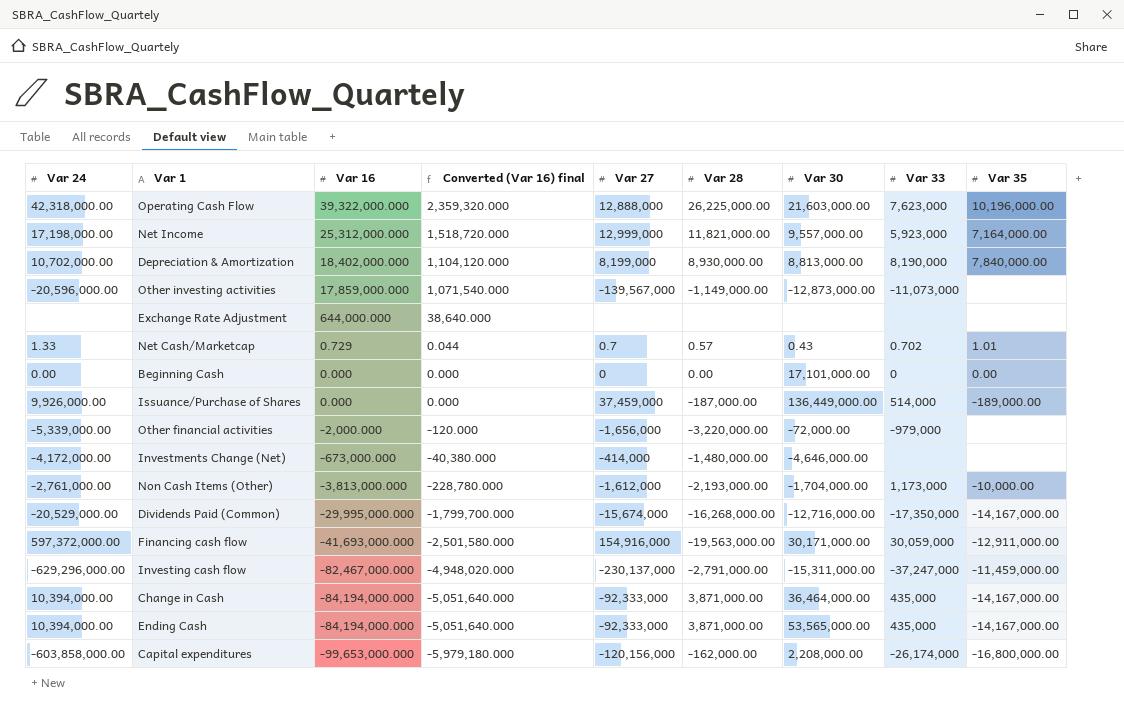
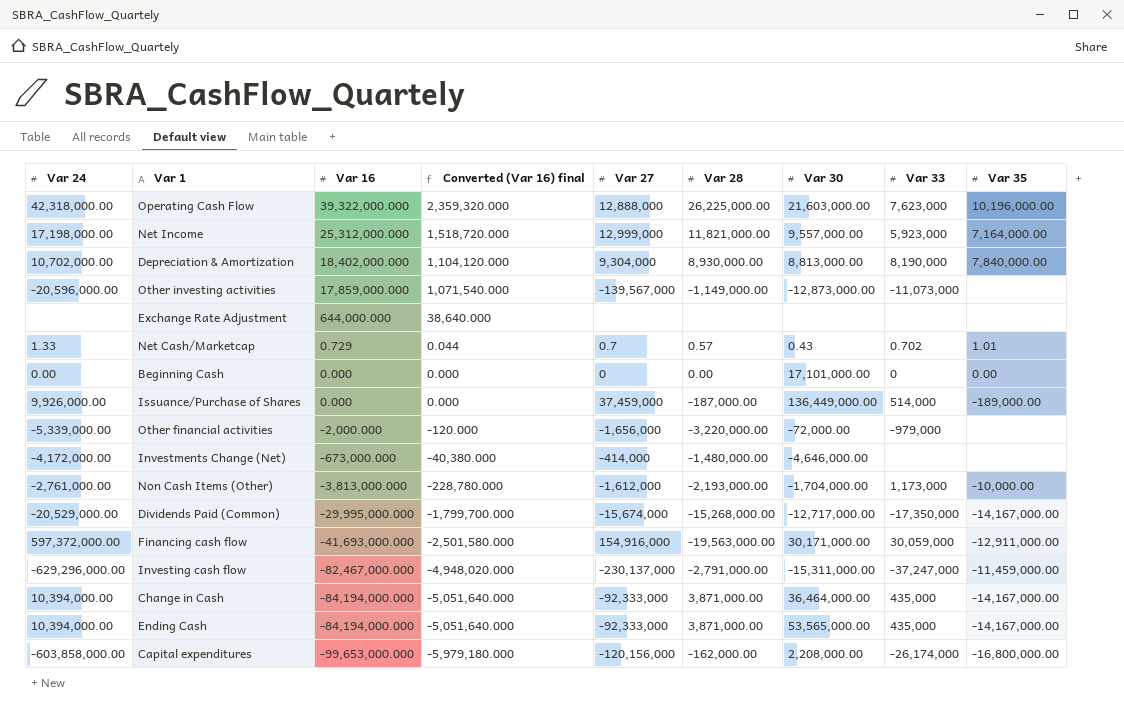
Depreciation & Amortization | Var 27: 8,199,000 -> 9,304,000
Dividends Paid (Common) | Var 28: -16,268,000.00 -> -15,268,000.00
Dividends Paid (Common) | Var 30: -12,716,000.00 -> -12,717,000.00

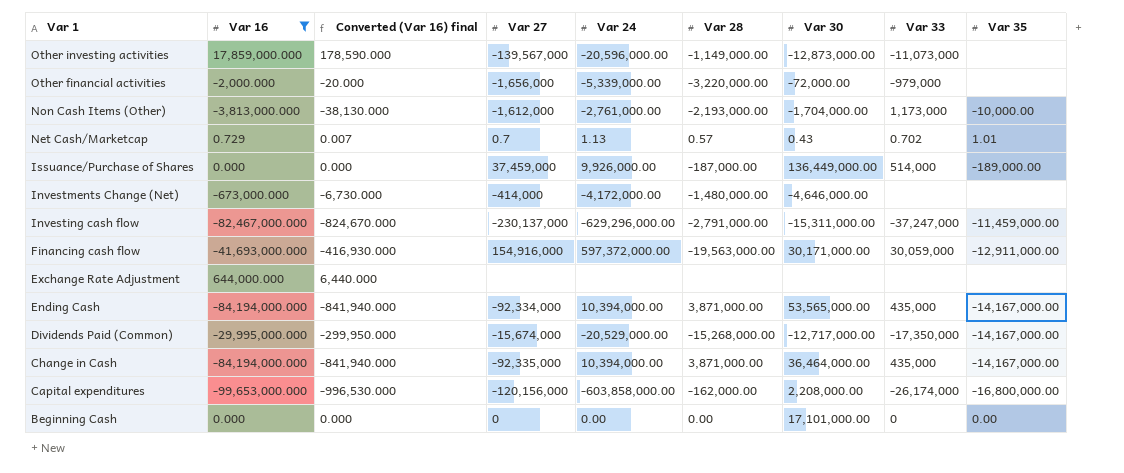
filter: none -> Var 16 <= 17,859,000.000
row order: Var 16 descending -> Var 1 descending
column Converted (Var 16) final | formula: [Var 16] * 0.06 -> [Var 16] * 0.01
column Var 24 | position: 1 -> 5
Net Cash/Marketcap | Var 24: 1.33 -> 1.13
Ending Cash | Var 27: -92,333,000 -> -92,334,000
Change in Cash | Var 27: -92,333,000 -> -92,335,000

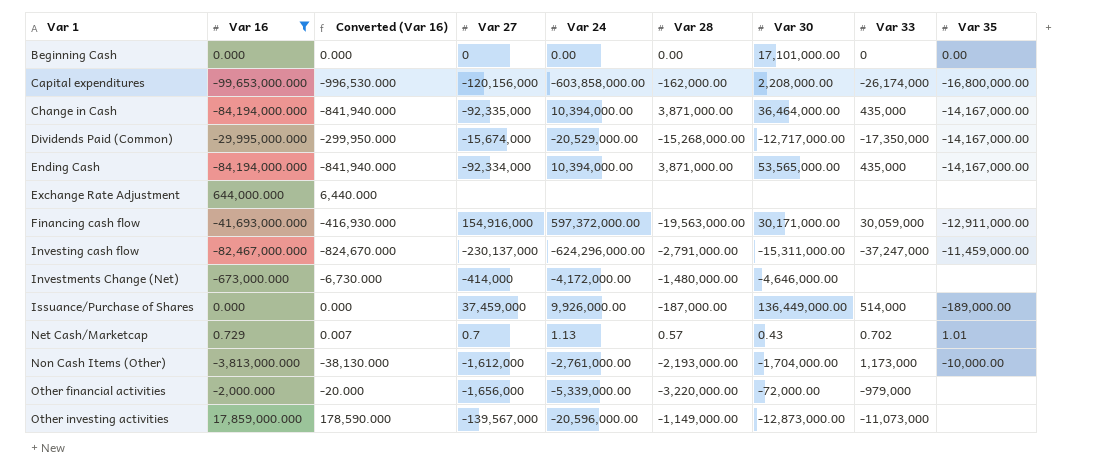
row order: Var 1 descending -> Var 1 ascending
column name: Converted (Var 16) final -> Converted (Var 16)
Investing cash flow | Var 24: -629,296,000.00 -> -624,296,000.00

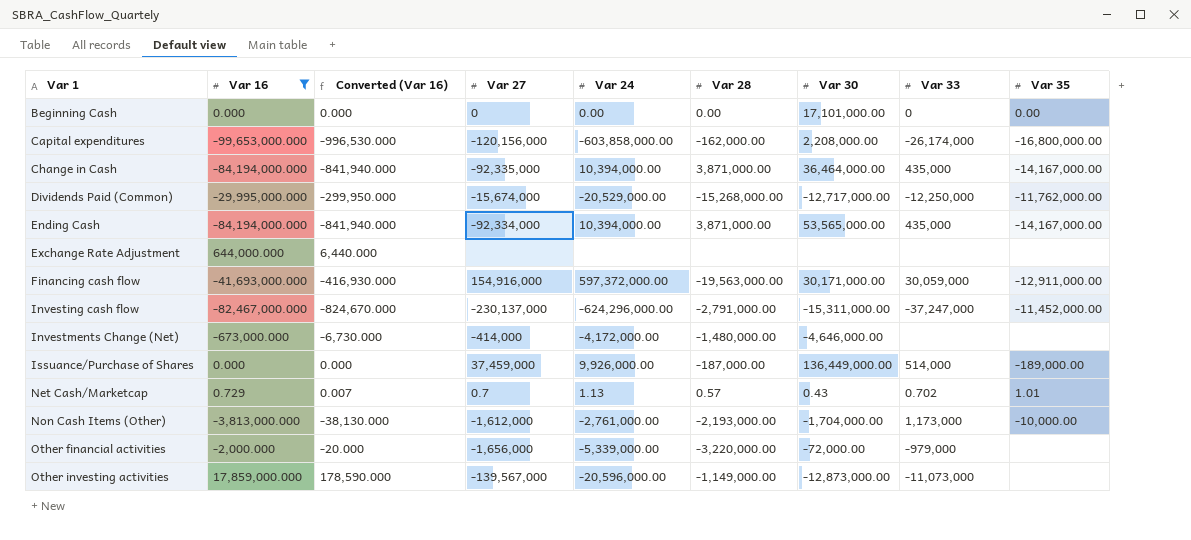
Dividends Paid (Common) | Var 33: -17,350,000 -> -12,250,000
Dividends Paid (Common) | Var 35: -14,167,000.00 -> -11,762,000.00
Investing cash flow | Var 35: -11,459,000.00 -> -11,452,000.00

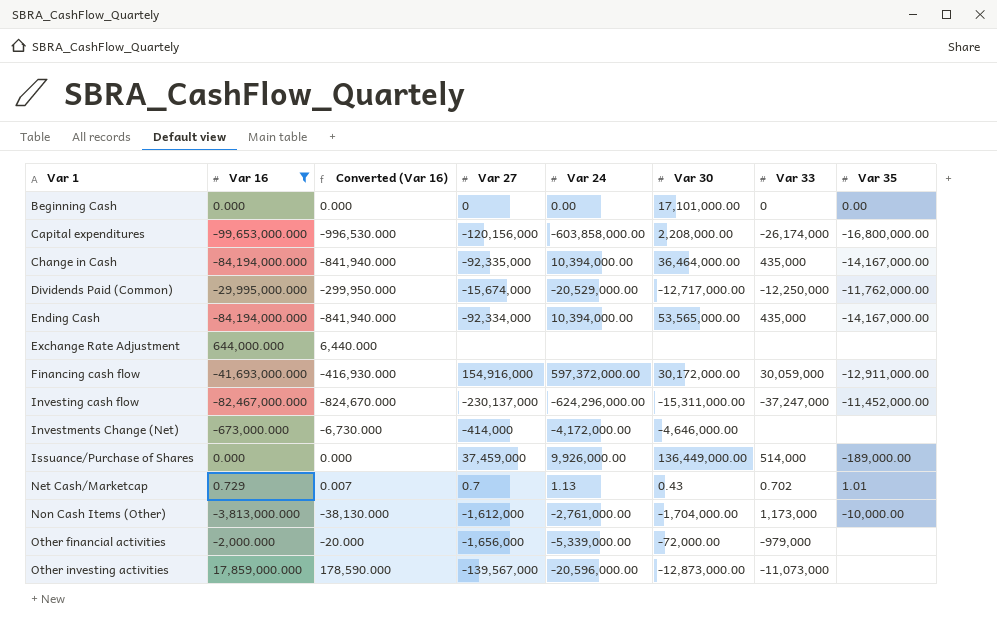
column Var 28 | position: 6 -> none
Financing cash flow | Var 30: 30,171,000.00 -> 30,172,000.00

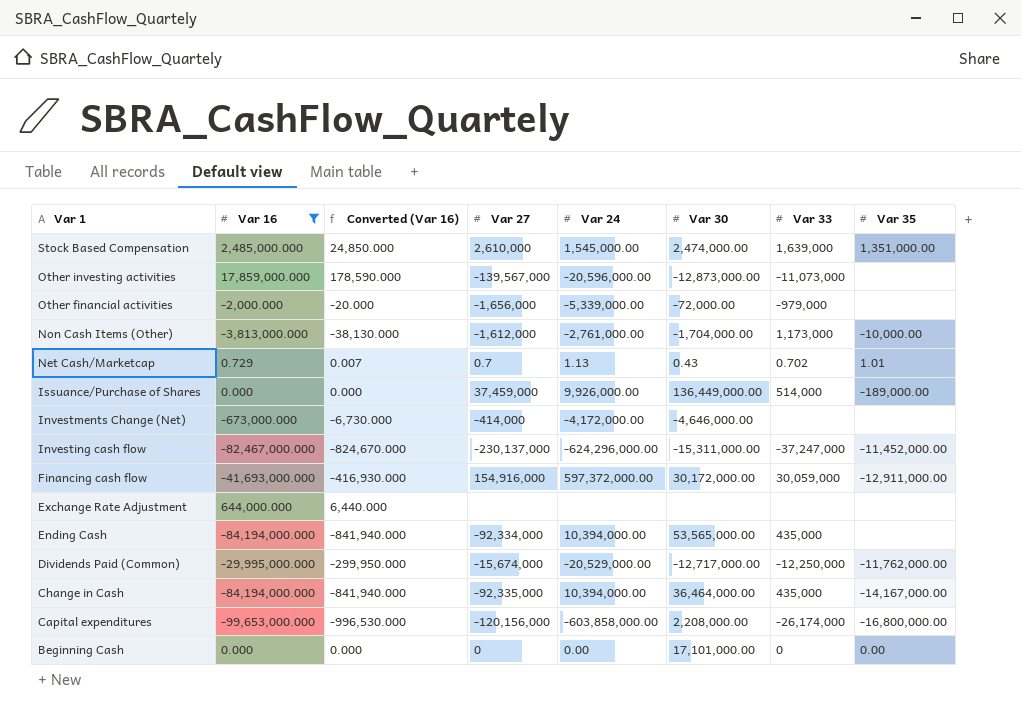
row order: Var 1 ascending -> Var 1 descending
row Stock Based Compensation: none -> 2,485,000.000 | 24,850.000 | 2,610,000 | 1,545,000.00 | 2,474,000.00 | 1,639,000 | 1,351,000.00
Ending Cash | Var 35: -14,167,000.00 -> none

